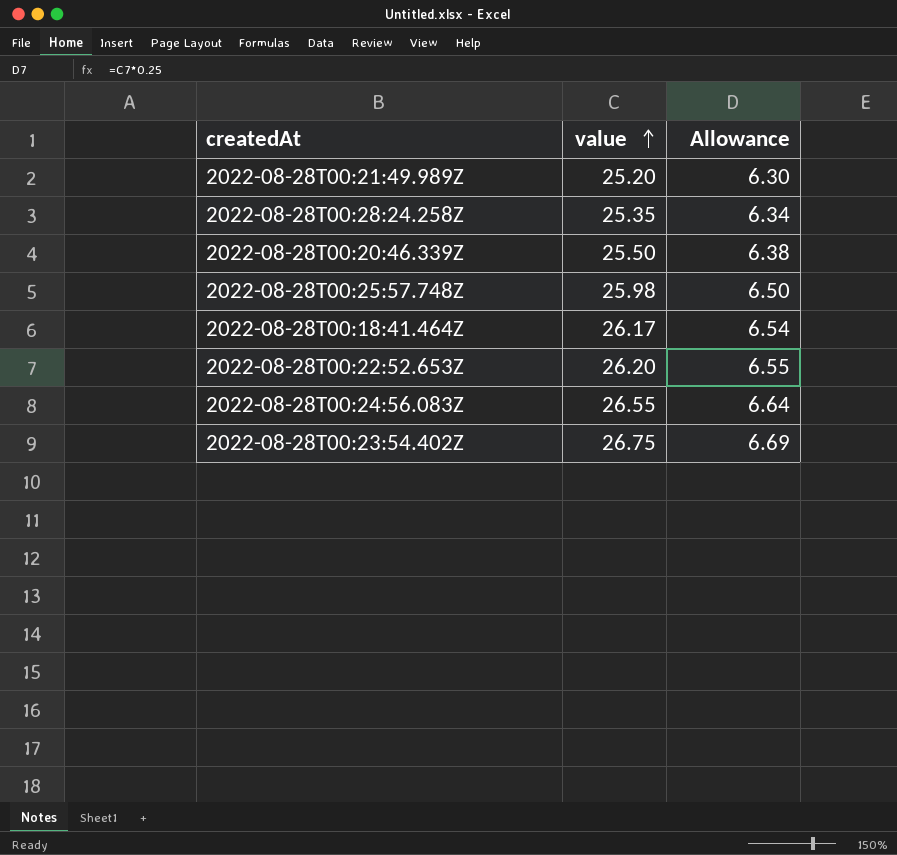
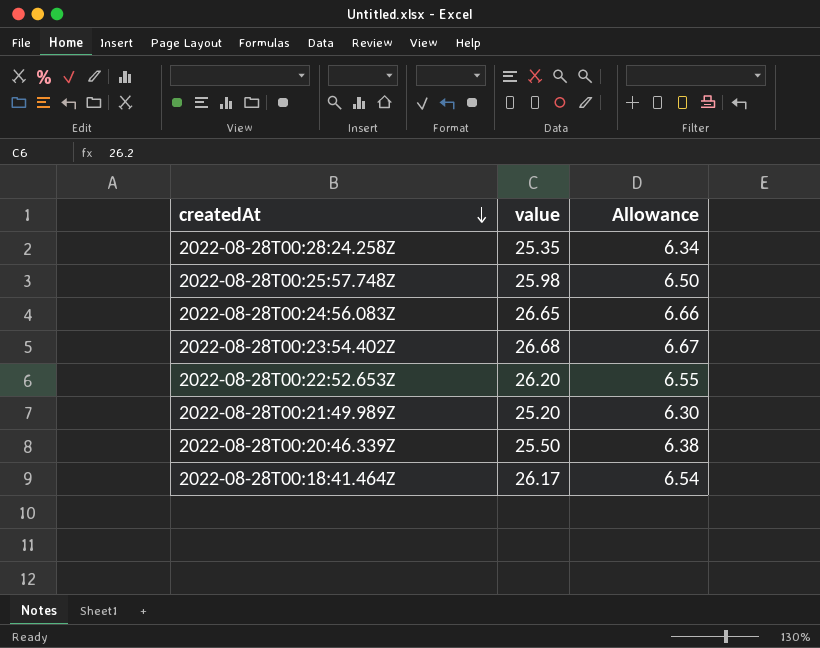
row order: value ascending -> createdAt descending
2022-08-28T00:24:56.083Z | value: 26.55 -> 26.65
2022-08-28T00:24:56.083Z | Allowance: 6.64 -> 6.66
2022-08-28T00:23:54.402Z | value: 26.75 -> 26.68
2022-08-28T00:23:54.402Z | Allowance: 6.69 -> 6.67

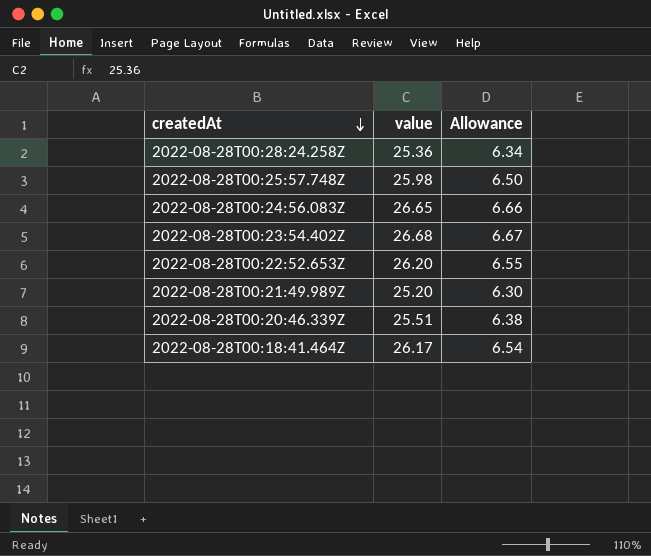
2022-08-28T00:28:24.258Z | value: 25.35 -> 25.36
2022-08-28T00:20:46.339Z | value: 25.50 -> 25.51

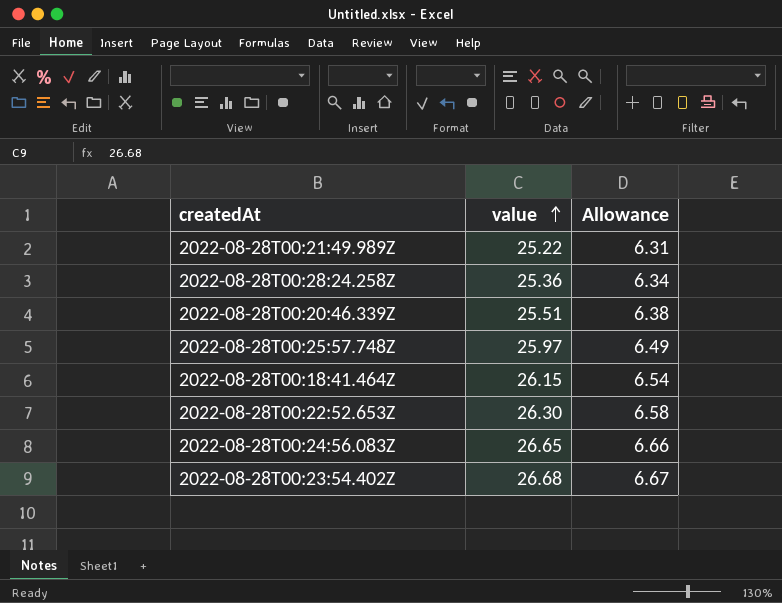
row order: createdAt descending -> value ascending
2022-08-28T00:21:49.989Z | value: 25.20 -> 25.22
2022-08-28T00:21:49.989Z | Allowance: 6.30 -> 6.31
2022-08-28T00:25:57.748Z | value: 25.98 -> 25.97
2022-08-28T00:25:57.748Z | Allowance: 6.50 -> 6.49
2022-08-28T00:18:41.464Z | value: 26.17 -> 26.15
2022-08-28T00:22:52.653Z | value: 26.20 -> 26.30
2022-08-28T00:22:52.653Z | Allowance: 6.55 -> 6.58

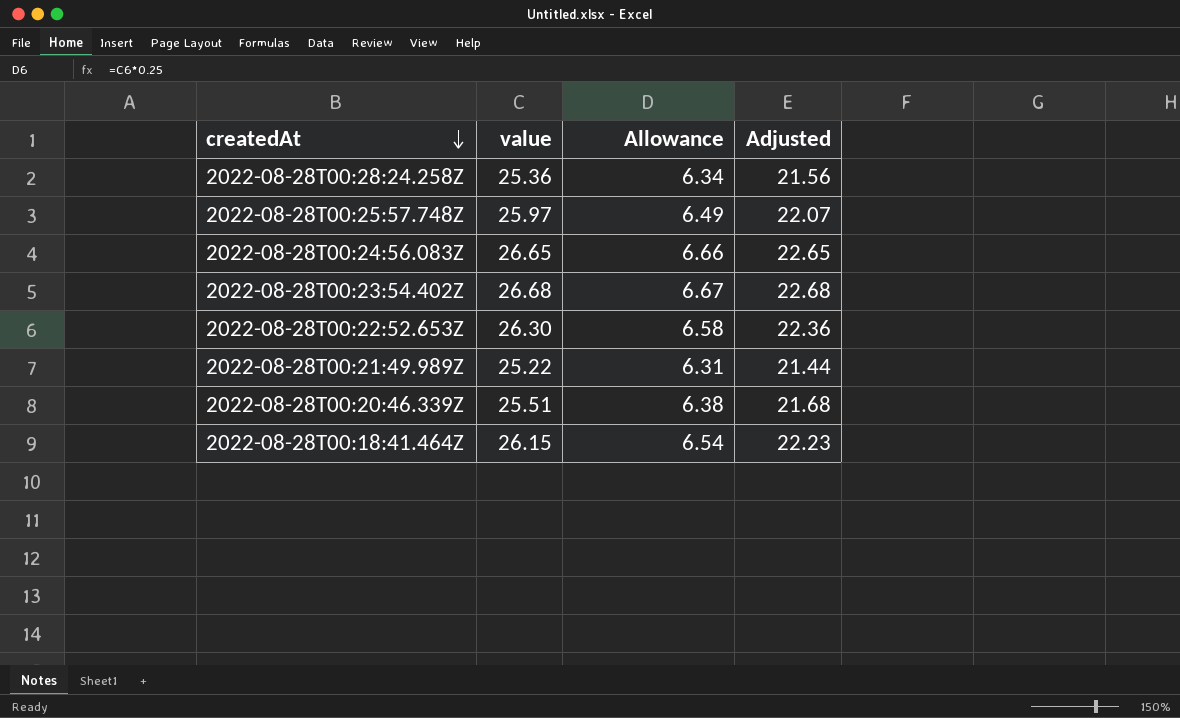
row order: value ascending -> createdAt descending
column Adjusted | formula: none -> [value] * 0.85

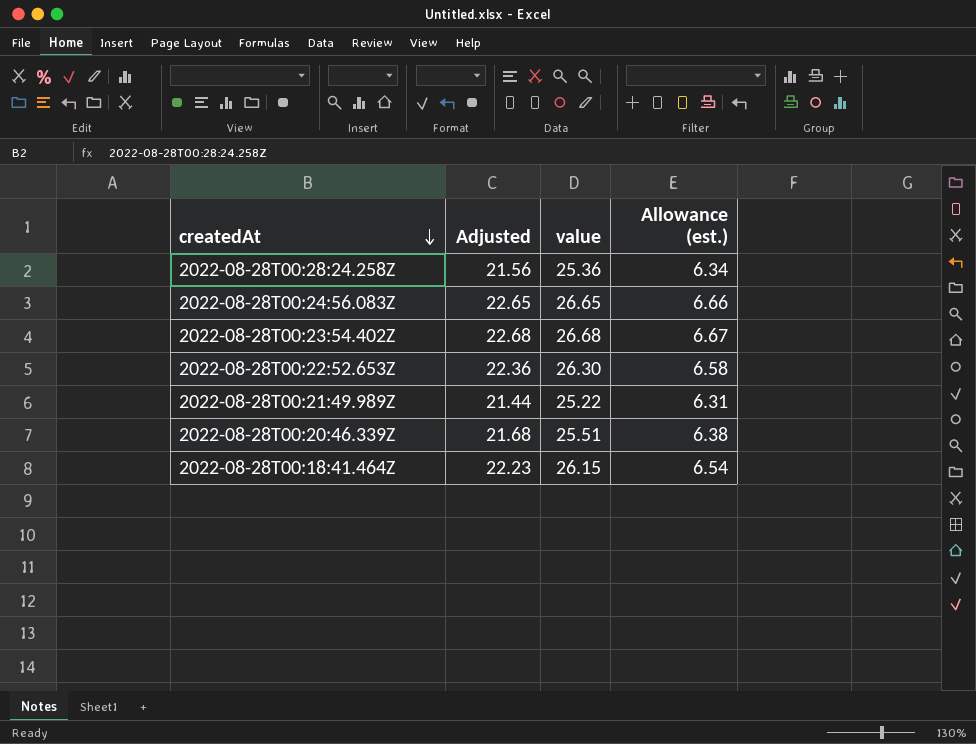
column Adjusted | position: 4 -> 2
column name: Allowance -> Allowance (est.)
row 2022-08-28T00:25:57.748Z: 25.97 | 6.49 | 22.07 -> none

